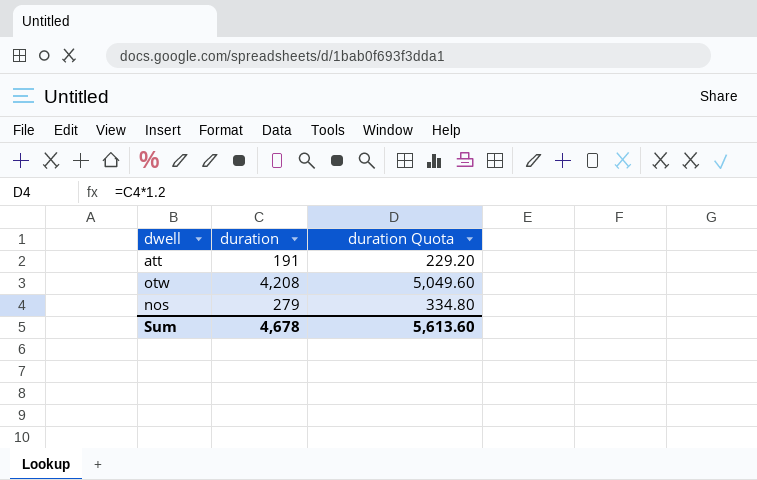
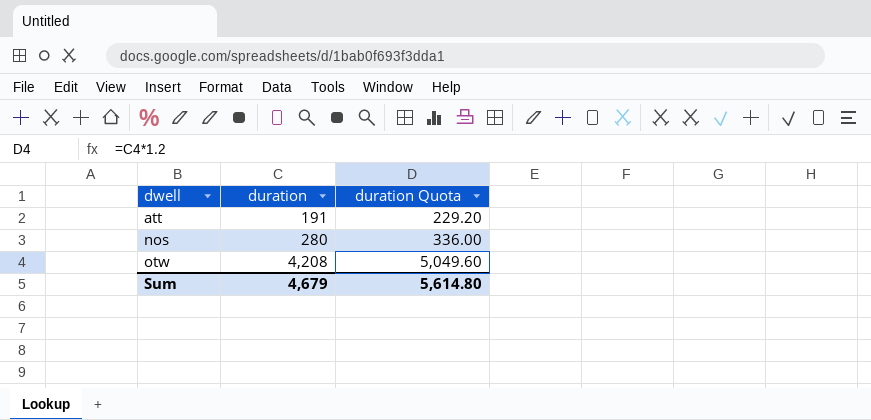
row order: none -> dwell ascending
nos | duration: 279 -> 280
nos | duration Quota: 334.80 -> 336.00
Sum | duration: 4,678 -> 4,679
Sum | duration Quota: 5,613.60 -> 5,614.80

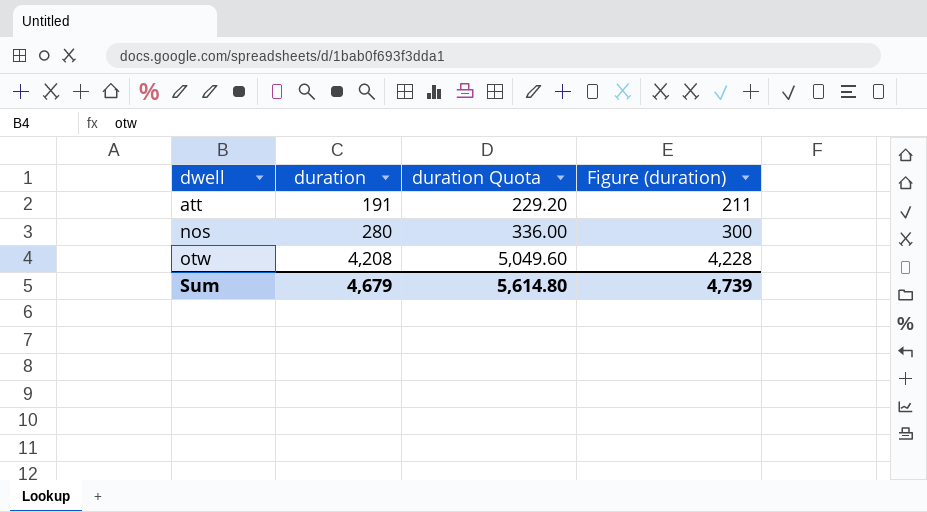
column Figure (duration) | formula: none -> [duration] + 20

